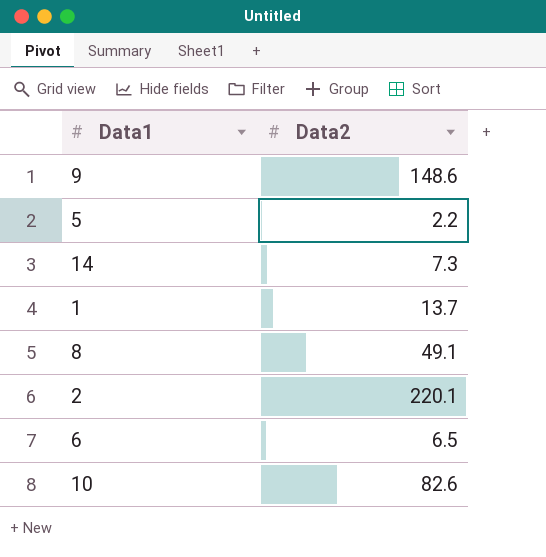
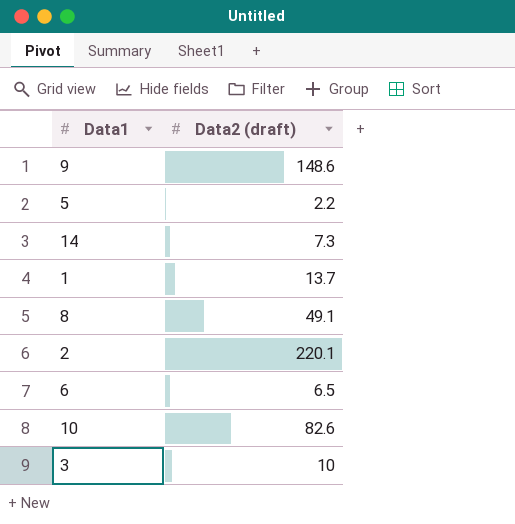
column name: Data2 -> Data2 (draft)
row 3: none -> 10

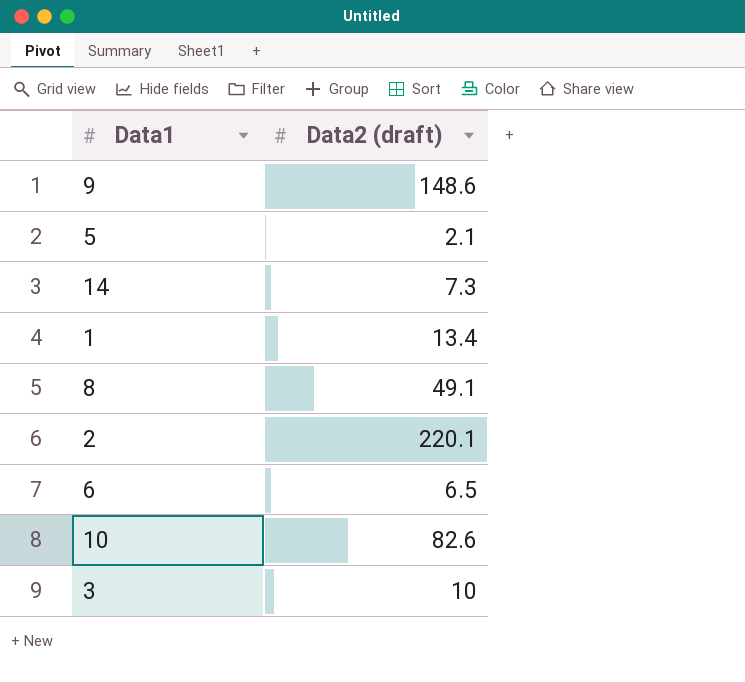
5 | Data2 (draft): 2.2 -> 2.1
1 | Data2 (draft): 13.7 -> 13.4

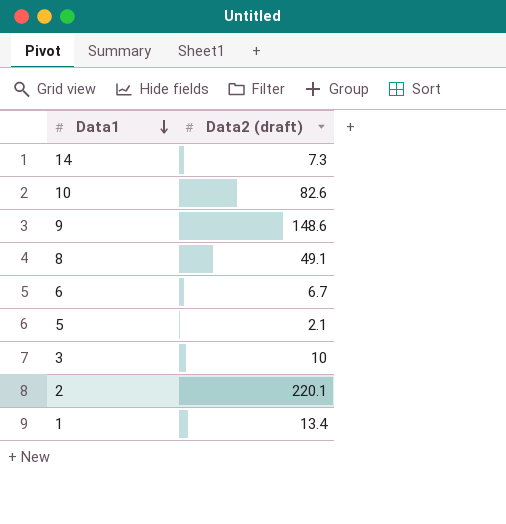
row order: none -> Data1 descending
6 | Data2 (draft): 6.5 -> 6.7

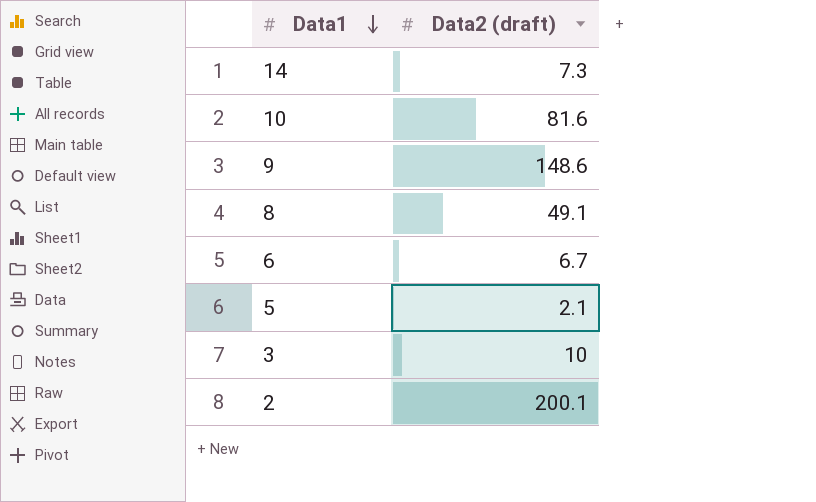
row 1: 13.4 -> none
10 | Data2 (draft): 82.6 -> 81.6
2 | Data2 (draft): 220.1 -> 200.1

